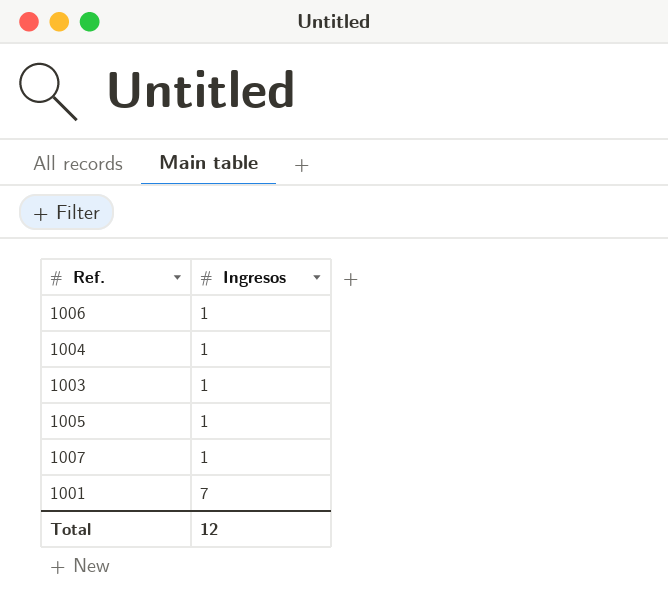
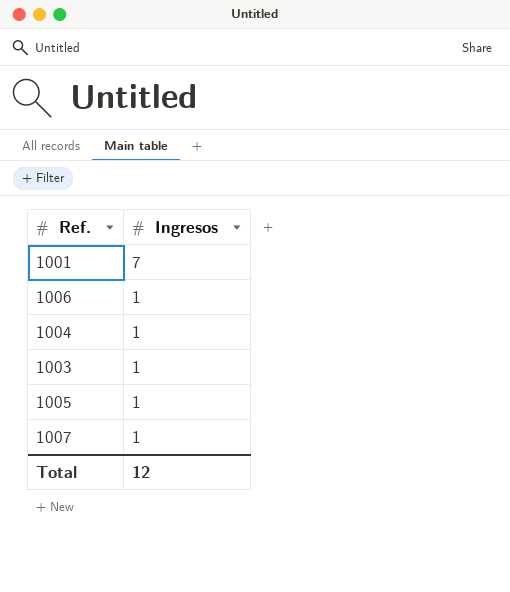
row order: Ingresos ascending -> Ingresos descending

